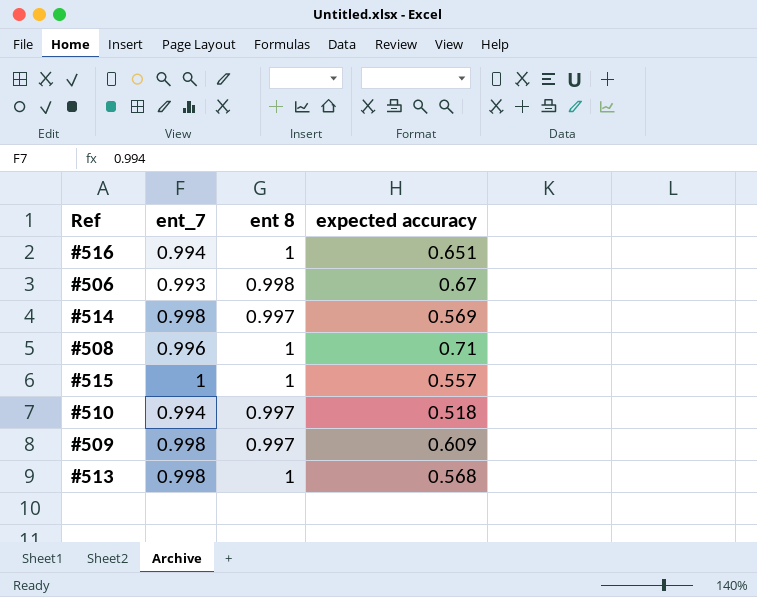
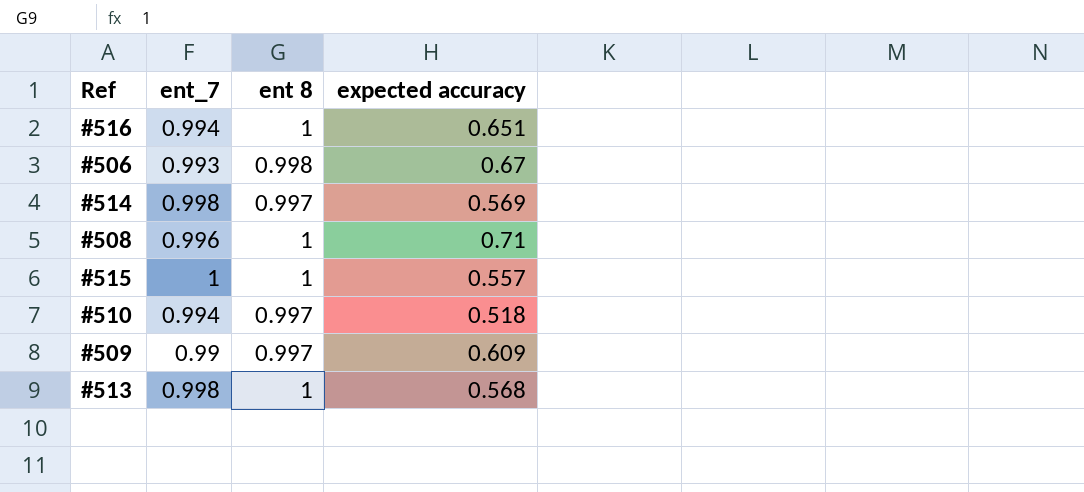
#509 | ent_7: 0.998 -> 0.99

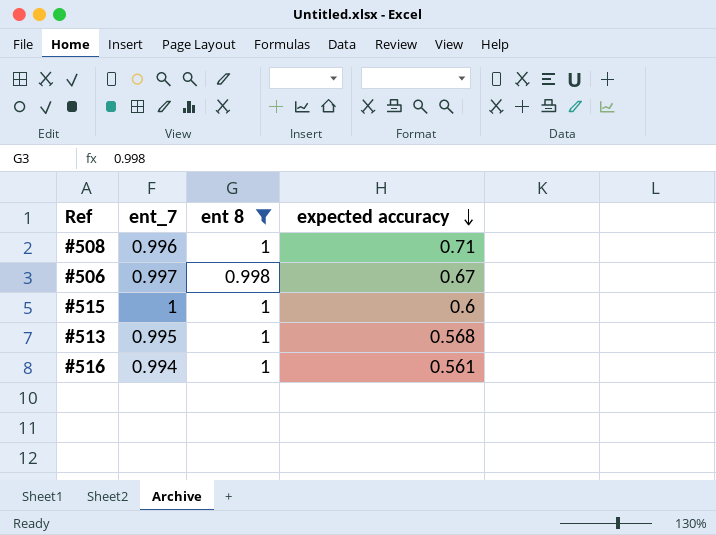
filter: none -> ent 8 != 0.997
row order: none -> expected accuracy descending
#506 | ent_7: 0.993 -> 0.997
#515 | expected accuracy: 0.557 -> 0.6
#513 | ent_7: 0.998 -> 0.995
#516 | expected accuracy: 0.651 -> 0.561

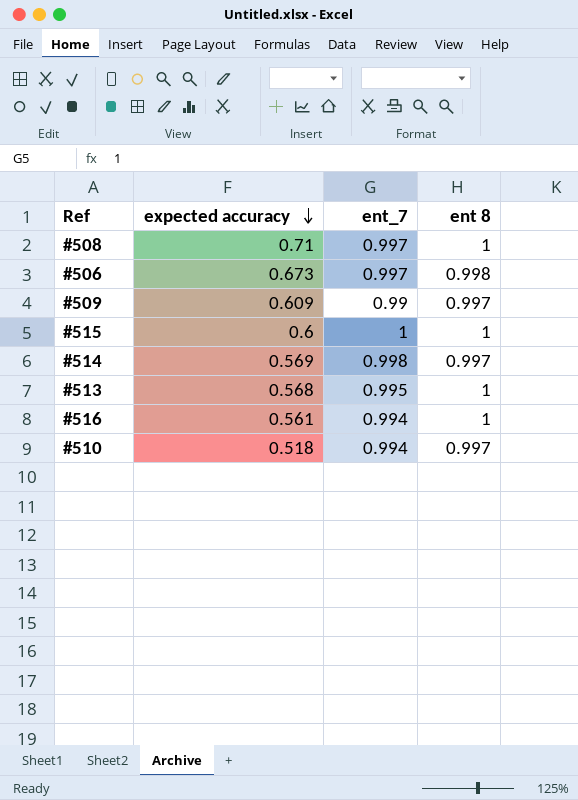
filter: ent 8 != 0.997 -> none
column expected accuracy | position: 4 -> 2
#508 | ent_7: 0.996 -> 0.997
#506 | expected accuracy: 0.67 -> 0.673

